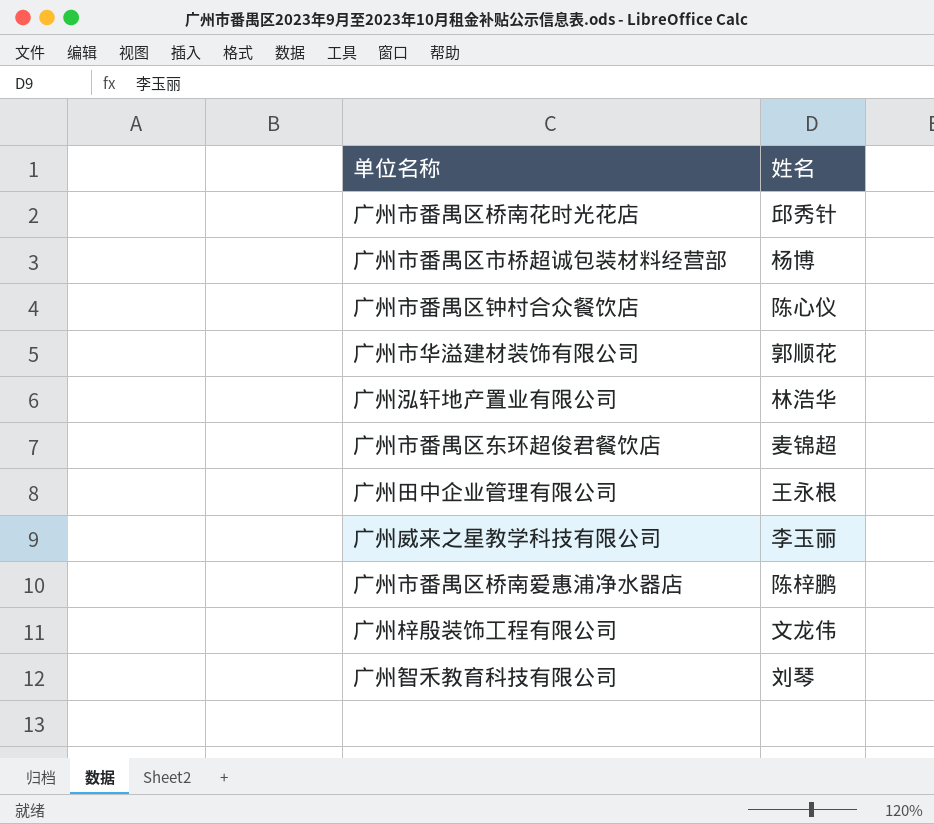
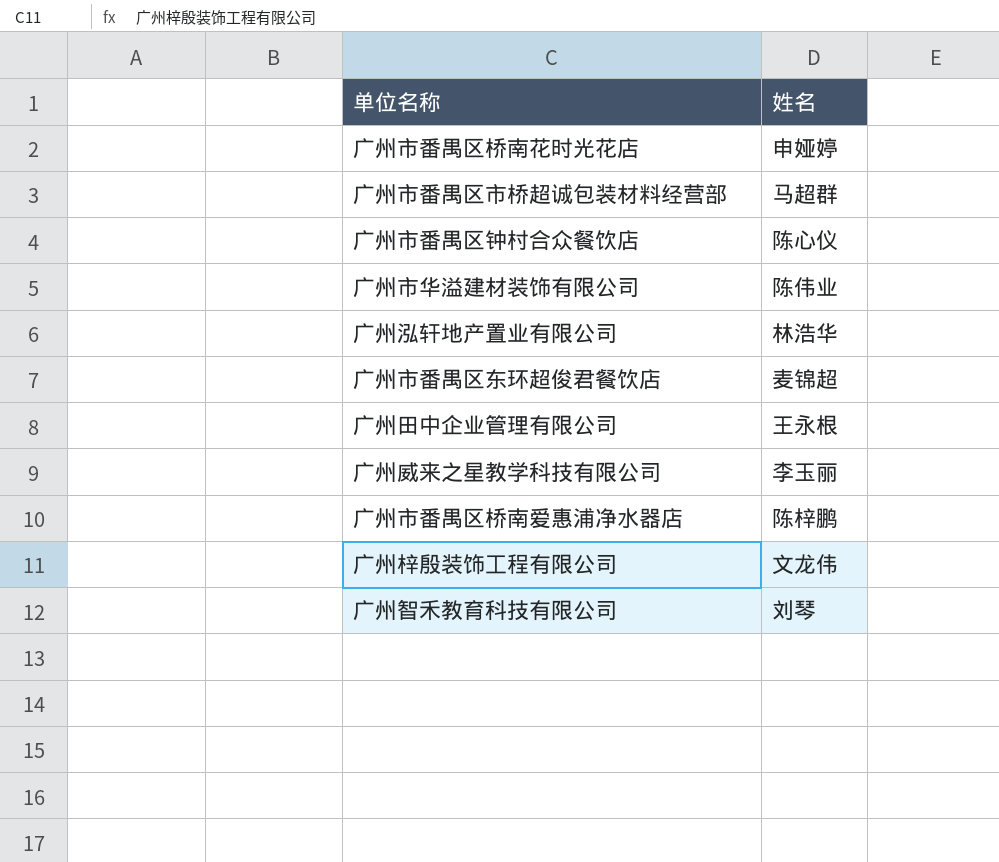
广州市番禺区桥南花时光花店 | 姓名: 邱秀针 -> 申娅婷
广州市番禺区市桥超诚包装材料经营部 | 姓名: 杨博 -> 马超群
广州市华溢建材装饰有限公司 | 姓名: 郭顺花 -> 陈伟业

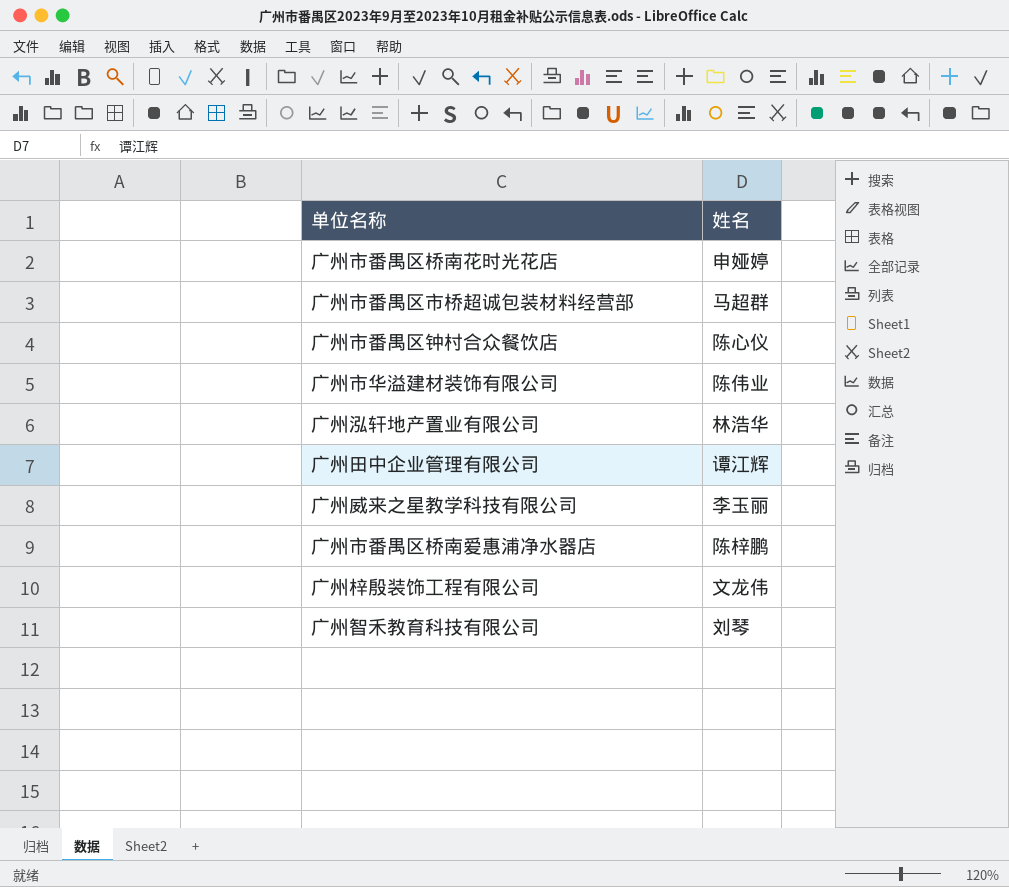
row 广州市番禺区东环超俊君餐饮店: 麦锦超 -> none
广州田中企业管理有限公司 | 姓名: 王永根 -> 谭江辉

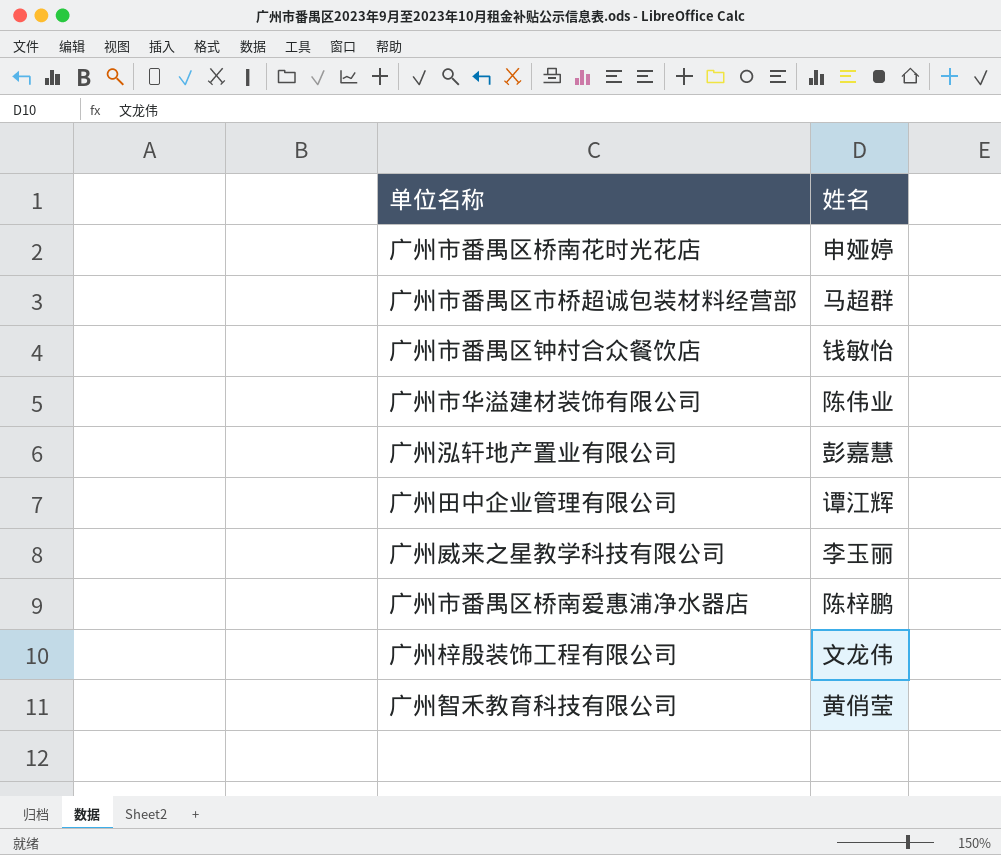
广州市番禺区钟村合众餐饮店 | 姓名: 陈心仪 -> 钱敏怡
广州泓轩地产置业有限公司 | 姓名: 林浩华 -> 彭嘉慧
广州智禾教育科技有限公司 | 姓名: 刘琴 -> 黄俏莹

